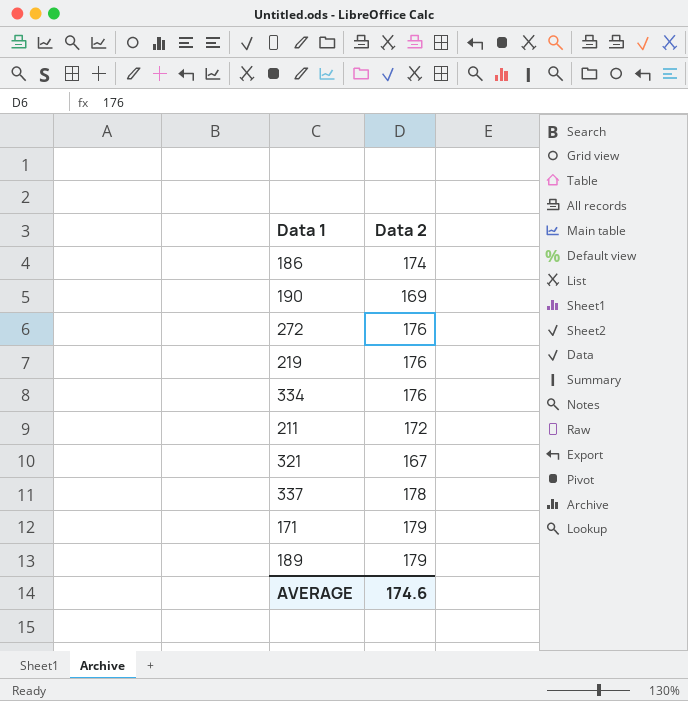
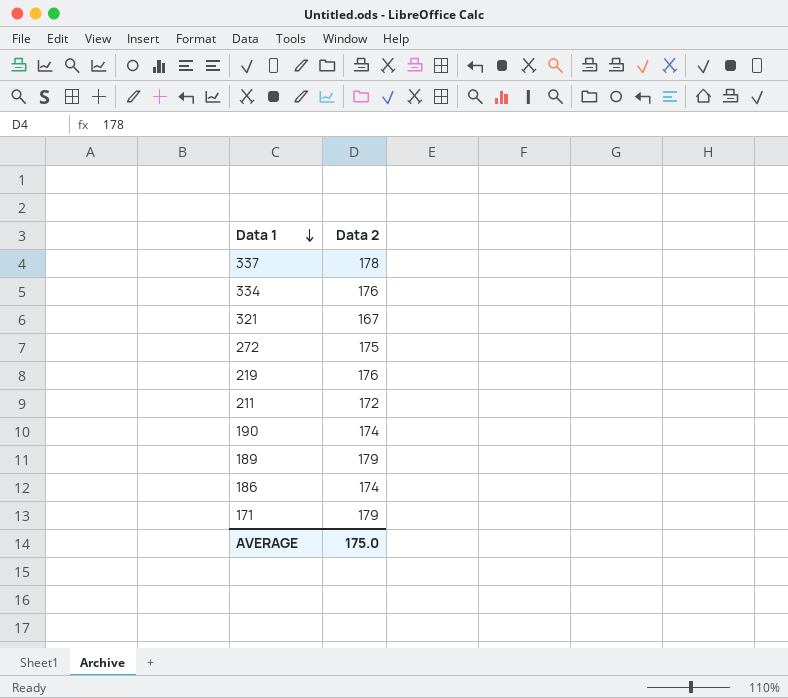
row order: none -> Data 1 descending
272 | Data 2: 176 -> 175
190 | Data 2: 169 -> 174
AVERAGE | Data 2: 174.6 -> 175.0

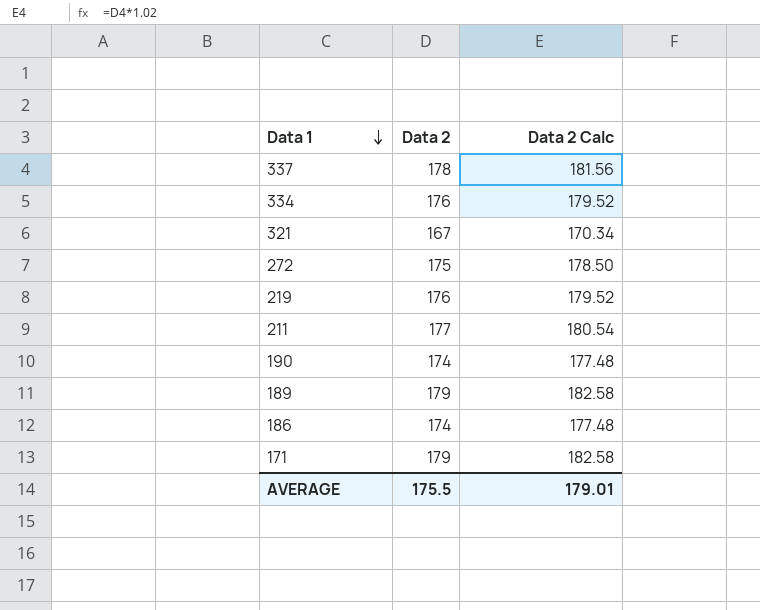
column Data 2 Calc | formula: none -> [Data 2] * 1.02
211 | Data 2: 172 -> 177
AVERAGE | Data 2: 175.0 -> 175.5

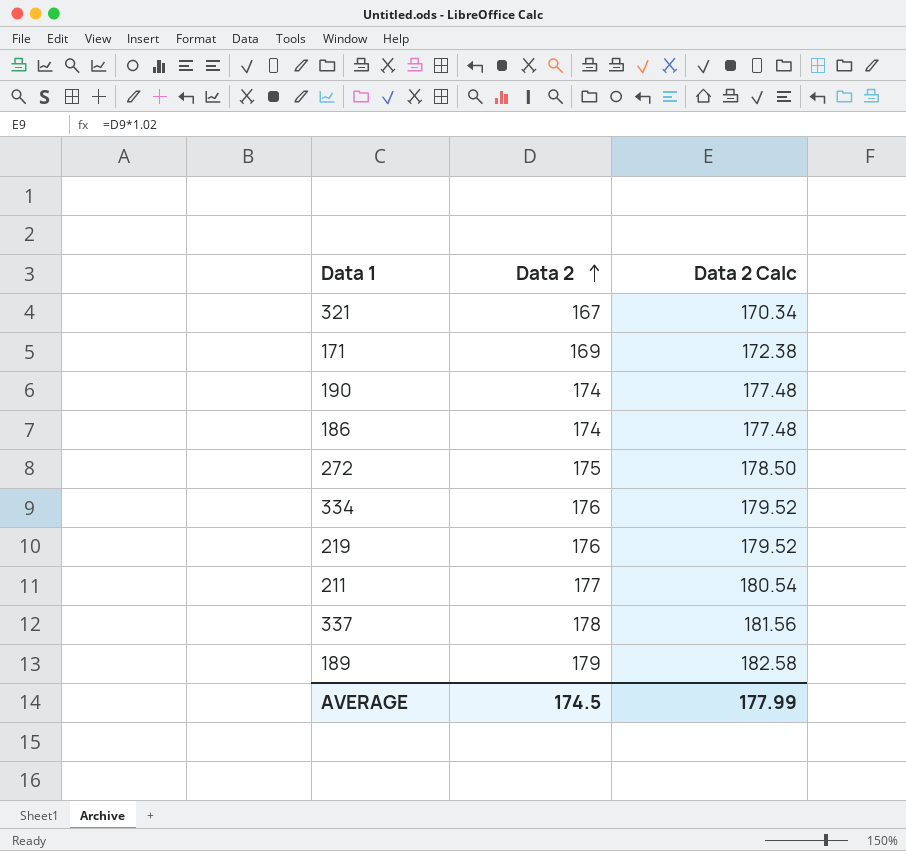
row order: Data 1 descending -> Data 2 ascending
171 | Data 2: 179 -> 169
171 | Data 2 Calc: 182.58 -> 172.38
AVERAGE | Data 2: 175.5 -> 174.5
AVERAGE | Data 2 Calc: 179.01 -> 177.99

